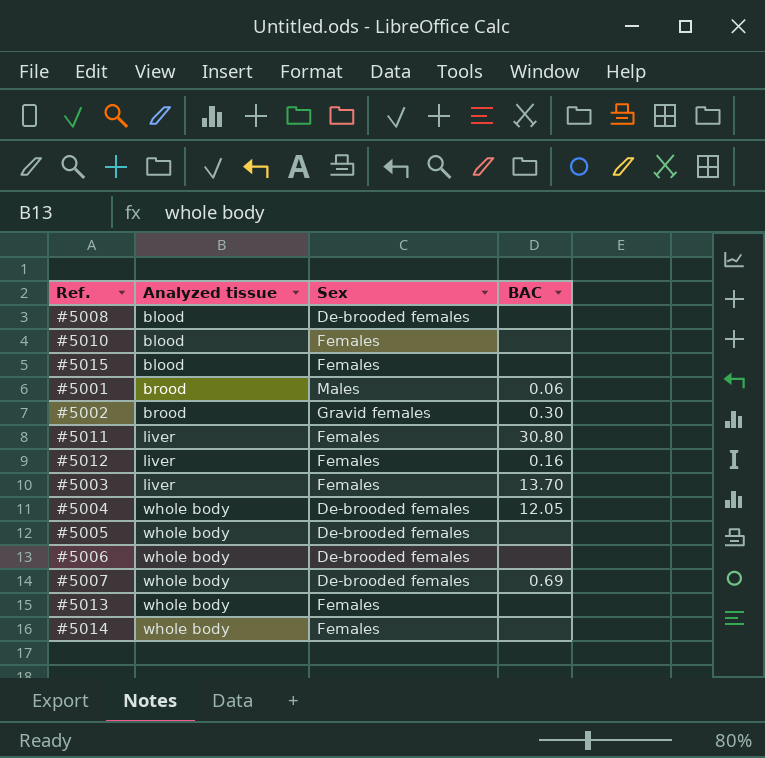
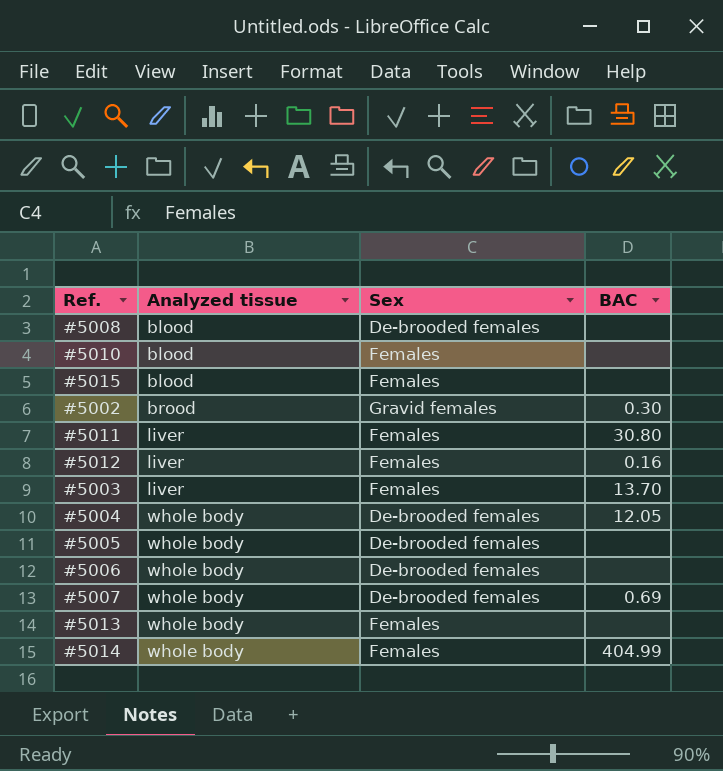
row #5001: brood | Males | 0.06 -> none
#5014 | BAC: none -> 404.99

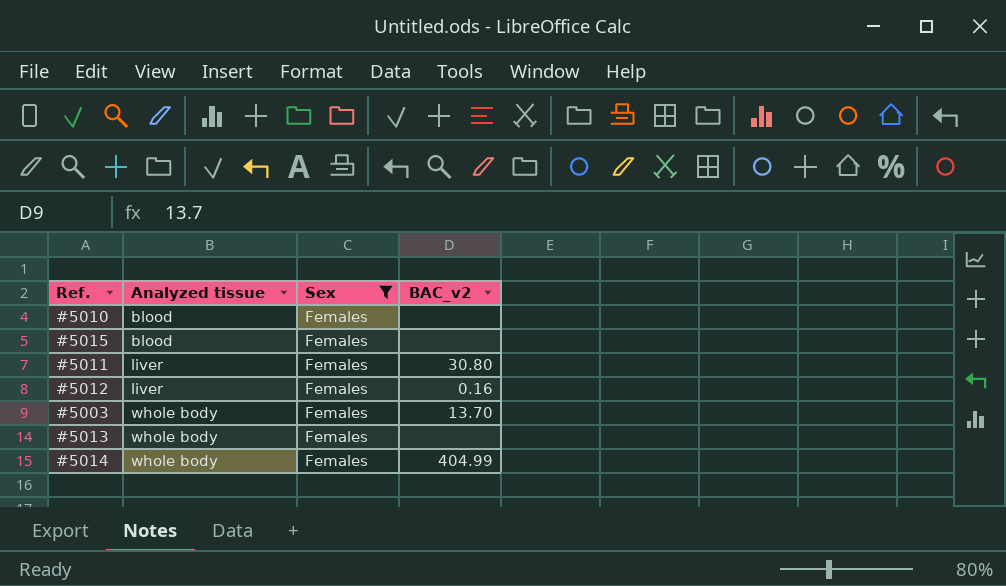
filter: none -> Sex = Females
column name: BAC -> BAC_v2
#5003 | Analyzed tissue: liver -> whole body

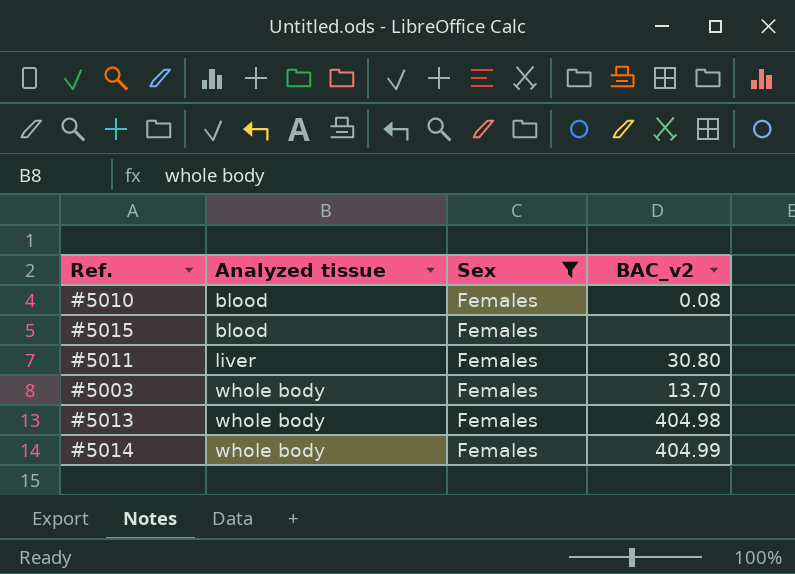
row #5012: liver | Females | 0.16 -> none
#5010 | BAC_v2: none -> 0.08
#5013 | BAC_v2: none -> 404.98

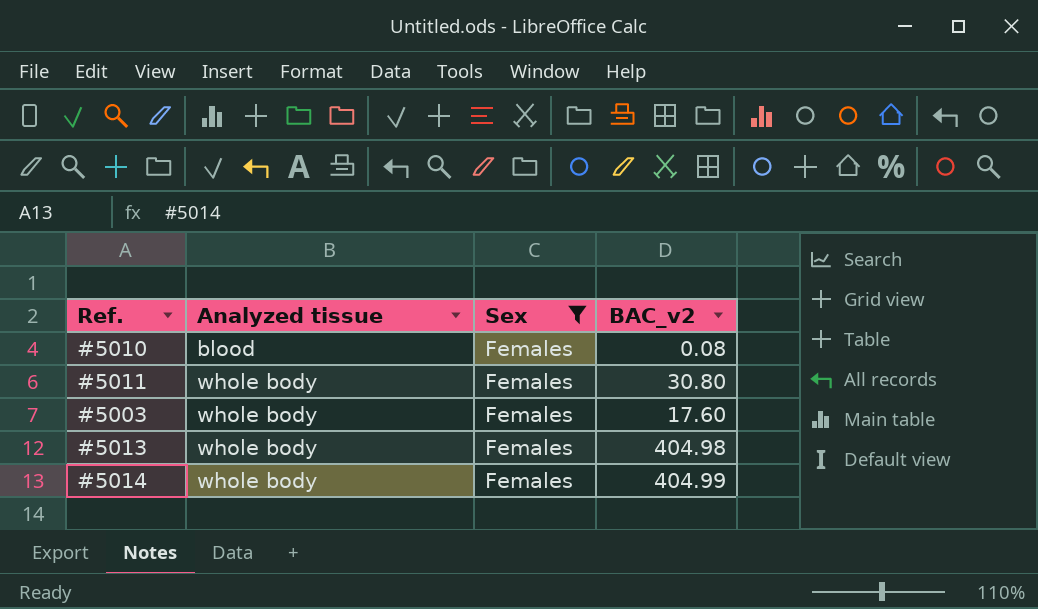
row #5015: blood | Females | none -> none
#5011 | Analyzed tissue: liver -> whole body
#5003 | BAC_v2: 13.70 -> 17.60

